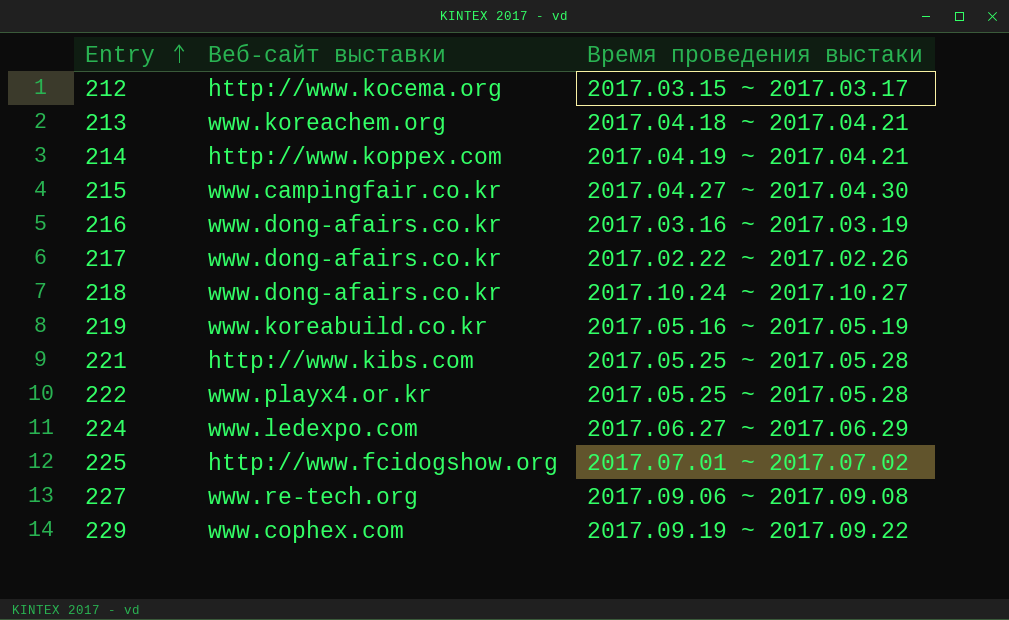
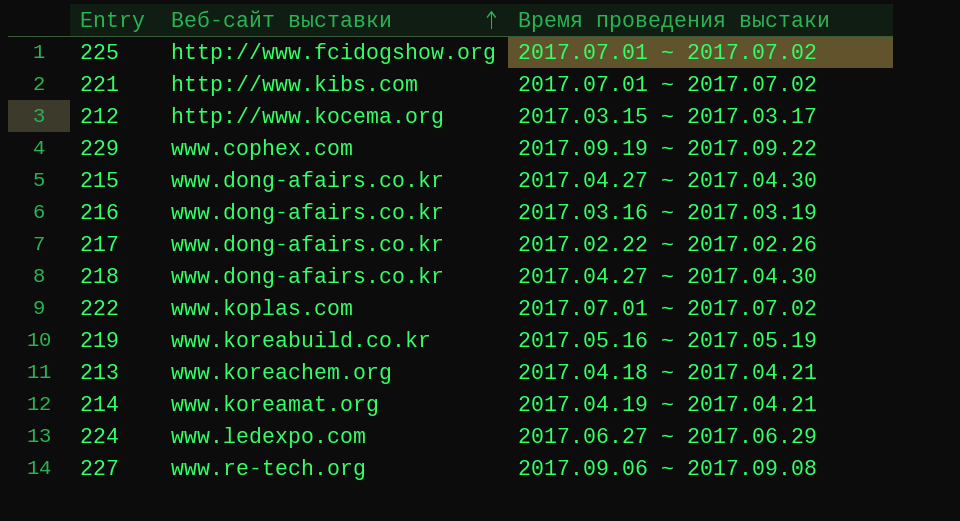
row order: Entry ascending -> Веб-сайт выставки ascending
221 | Время проведения выстаки: 2017.05.25 ~ 2017.05.28 -> 2017.07.01 ~ 2017.07.02
215 | Веб-сайт выставки: www.campingfair.co.kr -> www.dong-afairs.co.kr
218 | Время проведения выстаки: 2017.10.24 ~ 2017.10.27 -> 2017.04.27 ~ 2017.04.30
222 | Веб-сайт выставки: www.playx4.or.kr -> www.koplas.com
222 | Время проведения выстаки: 2017.05.25 ~ 2017.05.28 -> 2017.07.01 ~ 2017.07.02
214 | Веб-сайт выставки: http://www.koppex.com -> www.koreamat.org

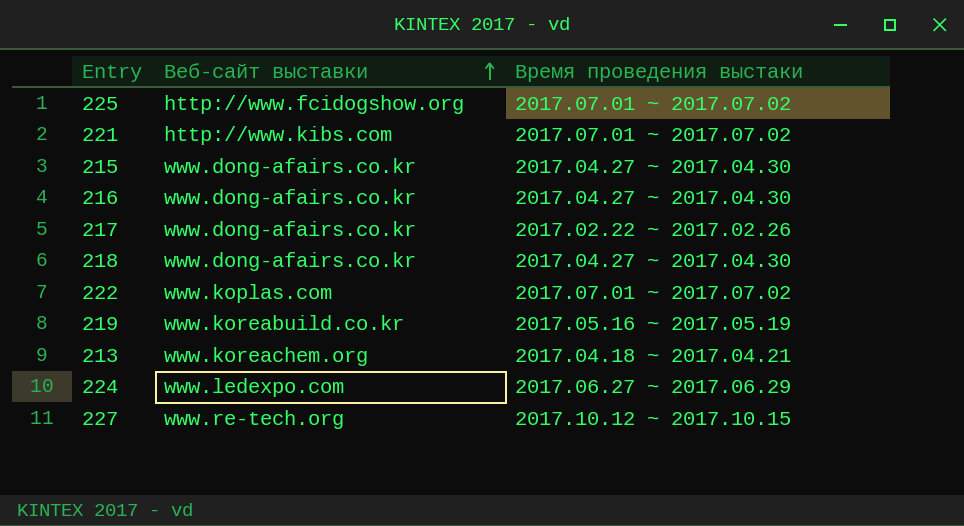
row 212: http://www.kocema.org | 2017.03.15 ~ 2017.03.17 -> none
row 229: www.cophex.com | 2017.09.19 ~ 2017.09.22 -> none
row 214: www.koreamat.org | 2017.04.19 ~ 2017.04.21 -> none
216 | Время проведения выстаки: 2017.03.16 ~ 2017.03.19 -> 2017.04.27 ~ 2017.04.30
227 | Время проведения выстаки: 2017.09.06 ~ 2017.09.08 -> 2017.10.12 ~ 2017.10.15

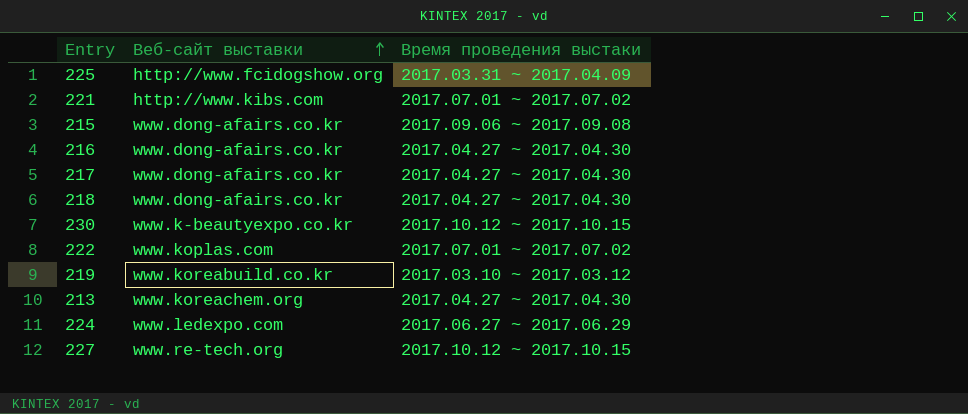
225 | Время проведения выстаки: 2017.07.01 ~ 2017.07.02 -> 2017.03.31 ~ 2017.04.09
215 | Время проведения выстаки: 2017.04.27 ~ 2017.04.30 -> 2017.09.06 ~ 2017.09.08
217 | Время проведения выстаки: 2017.02.22 ~ 2017.02.26 -> 2017.04.27 ~ 2017.04.30
row 230: none -> www.k-beautyexpo.co.kr | 2017.10.12 ~ 2017.10.15
219 | Время проведения выстаки: 2017.05.16 ~ 2017.05.19 -> 2017.03.10 ~ 2017.03.12
213 | Время проведения выстаки: 2017.04.18 ~ 2017.04.21 -> 2017.04.27 ~ 2017.04.30

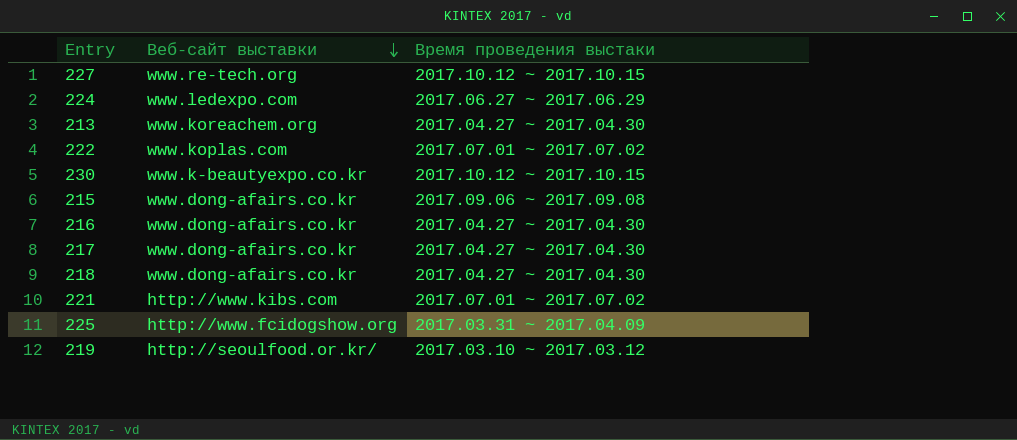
row order: Веб-сайт выставки ascending -> Веб-сайт выставки descending
219 | Веб-сайт выставки: www.koreabuild.co.kr -> http://seoulfood.or.kr/

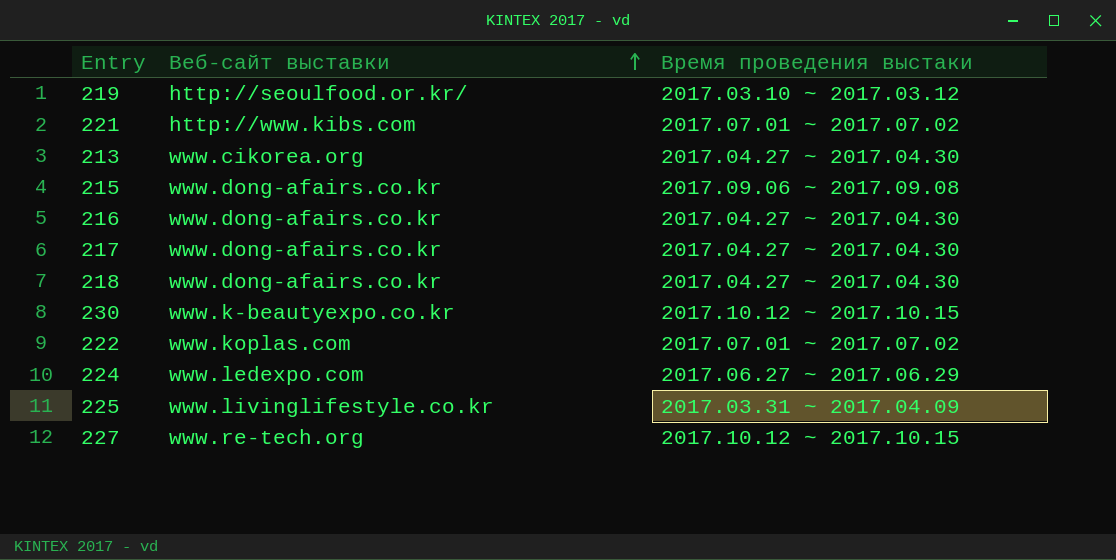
row order: Веб-сайт выставки descending -> Веб-сайт выставки ascending
213 | Веб-сайт выставки: www.koreachem.org -> www.cikorea.org
225 | Веб-сайт выставки: http://www.fcidogshow.org -> www.livinglifestyle.co.kr

